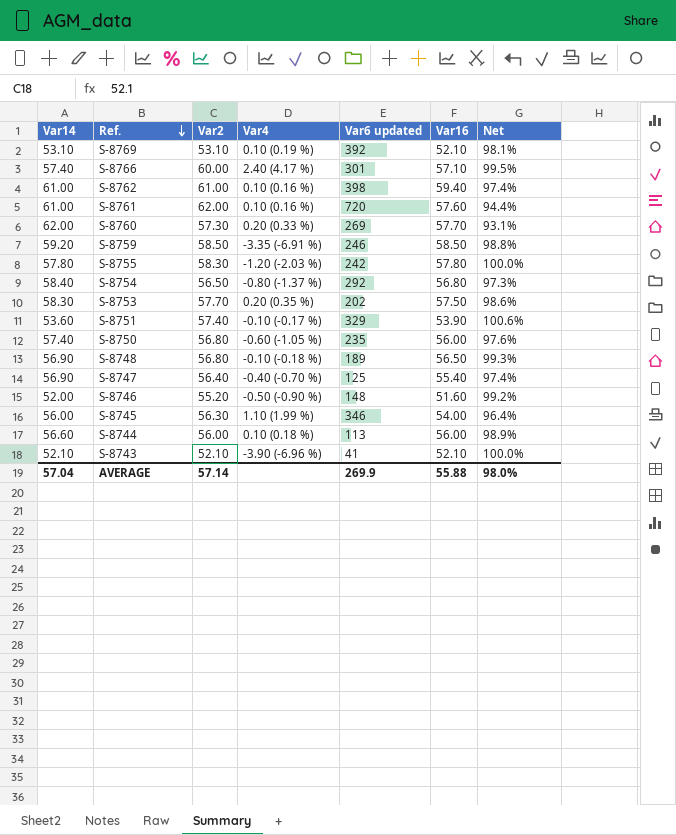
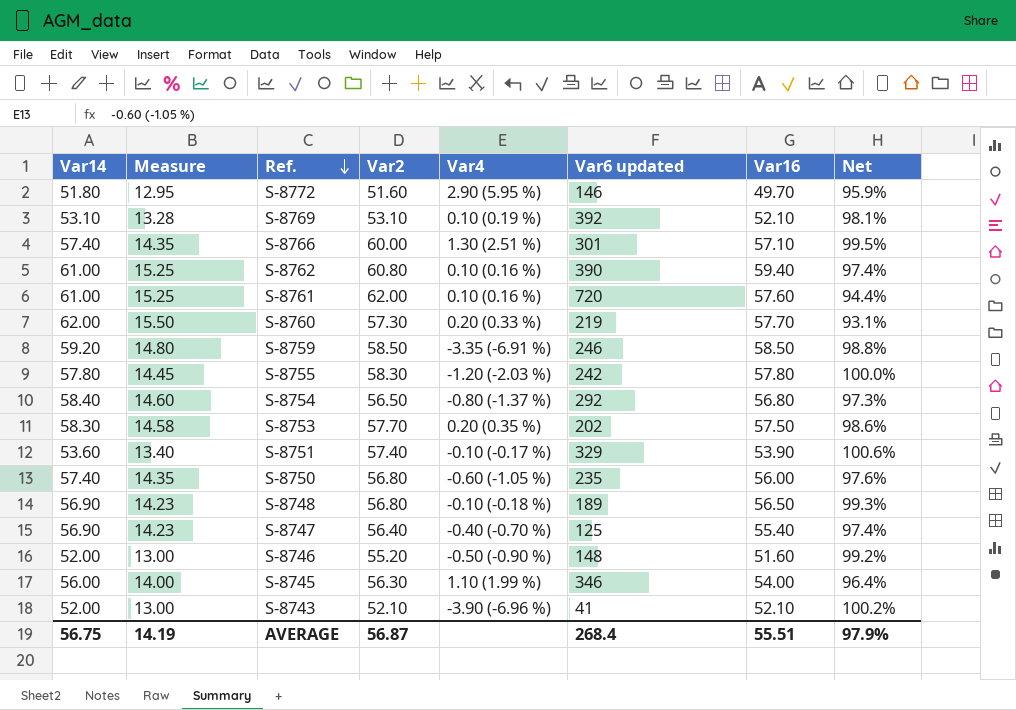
column Measure | formula: none -> [Var14] * 0.25
row S-8744: 56.60 | 56.00 | 0.10 (0.18 %) | 113 | 56.00 | 98.9% -> none
row S-8772: none -> 51.80 | 12.95 | 51.60 | 2.90 (5.95 %) | 146 | 49.70 | 95.9%
S-8766 | Var4: 2.40 (4.17 %) -> 1.30 (2.51 %)
S-8762 | Var2: 61.00 -> 60.80
S-8762 | Var6 updated: 398 -> 390
S-8760 | Var6 updated: 269 -> 219
S-8743 | Var14: 52.10 -> 52.00
S-8743 | Net: 100.0% -> 100.2%
AVERAGE | Var14: 57.04 -> 56.75
AVERAGE | Var2: 57.14 -> 56.87
AVERAGE | Var6 updated: 269.9 -> 268.4
AVERAGE | Var16: 55.88 -> 55.51
AVERAGE | Net: 98.0% -> 97.9%

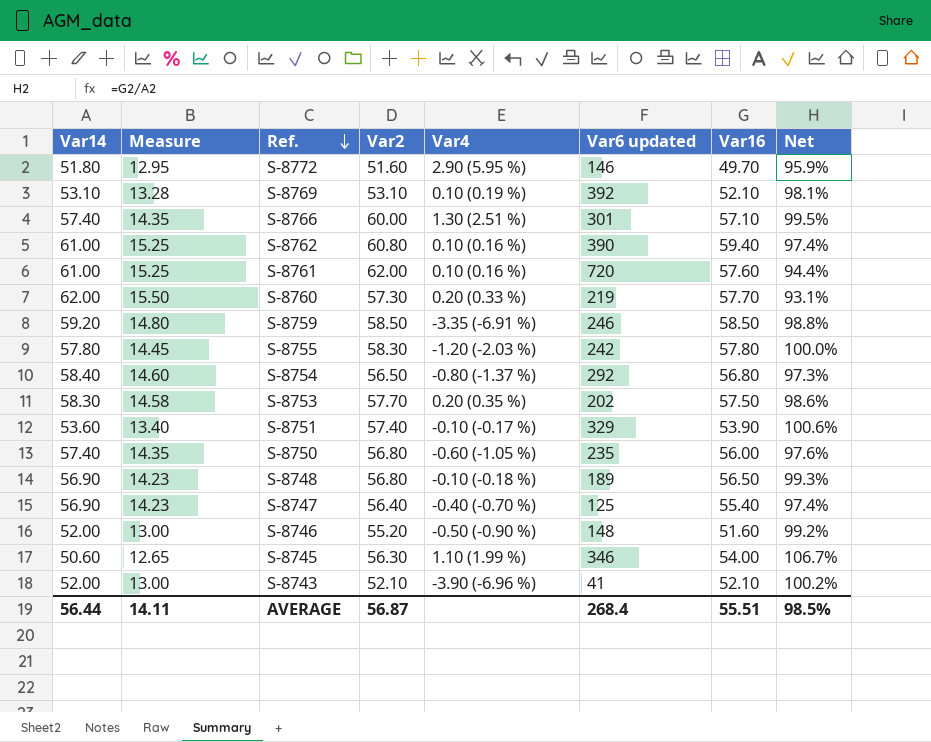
S-8745 | Var14: 56.00 -> 50.60
S-8745 | Measure: 14.00 -> 12.65
S-8745 | Net: 96.4% -> 106.7%
AVERAGE | Var14: 56.75 -> 56.44
AVERAGE | Measure: 14.19 -> 14.11
AVERAGE | Net: 97.9% -> 98.5%

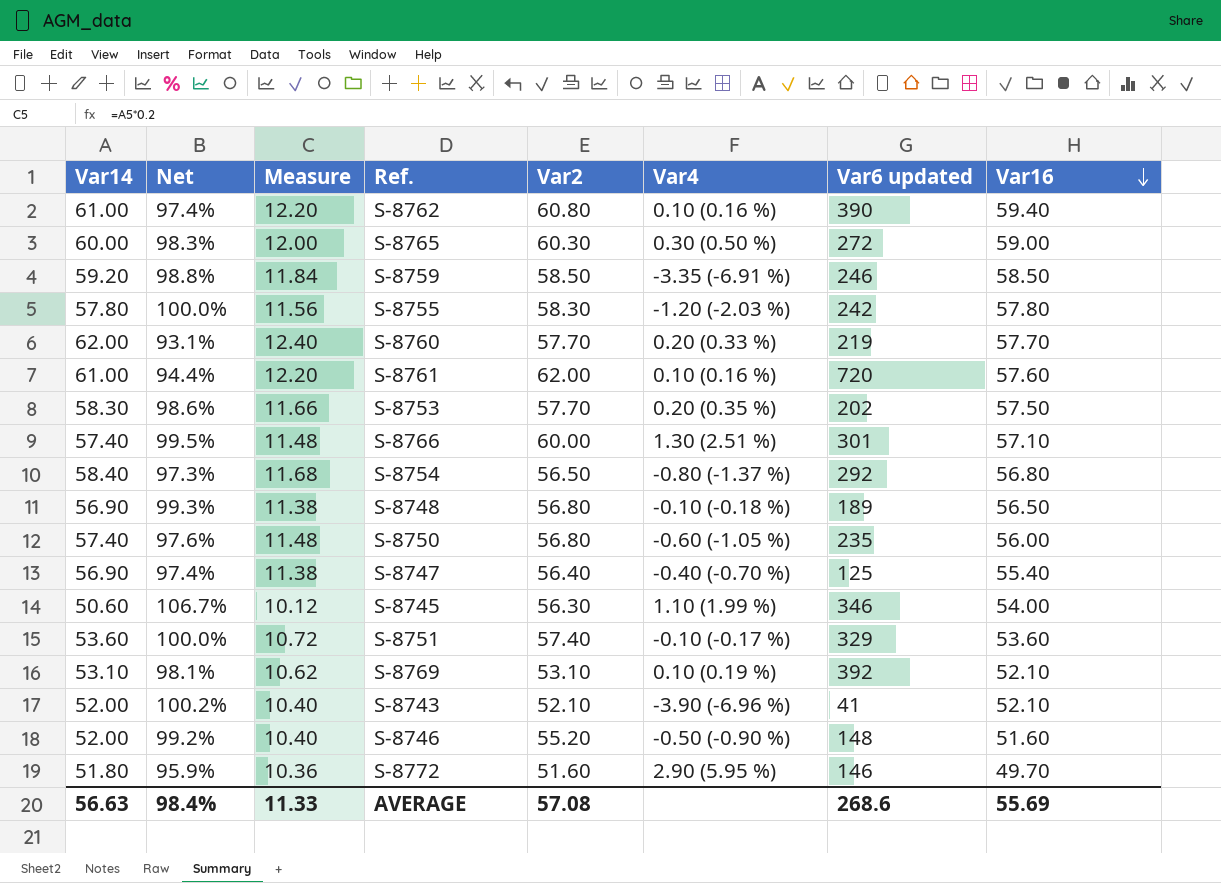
row order: Ref. descending -> Var16 descending
column Net | position: 8 -> 2
column Measure | formula: [Var14] * 0.25 -> [Var14] * 0.2
row S-8765: none -> 60.00 | 98.3% | 12.00 | 60.30 | 0.30 (0.50 %) | 272 | 59.00
S-8760 | Var2: 57.30 -> 57.70
S-8751 | Net: 100.6% -> 100.0%
S-8751 | Var16: 53.90 -> 53.60
AVERAGE | Var14: 56.44 -> 56.63
AVERAGE | Net: 98.5% -> 98.4%
AVERAGE | Measure: 14.11 -> 11.33
AVERAGE | Var2: 56.87 -> 57.08
AVERAGE | Var6 updated: 268.4 -> 268.6
AVERAGE | Var16: 55.51 -> 55.69

